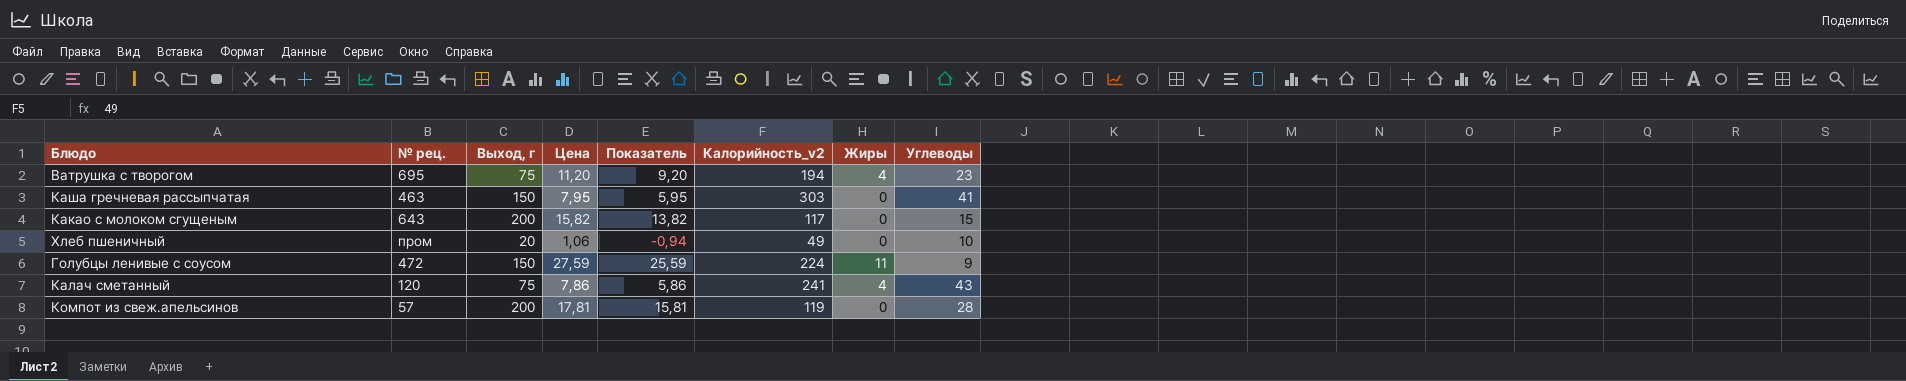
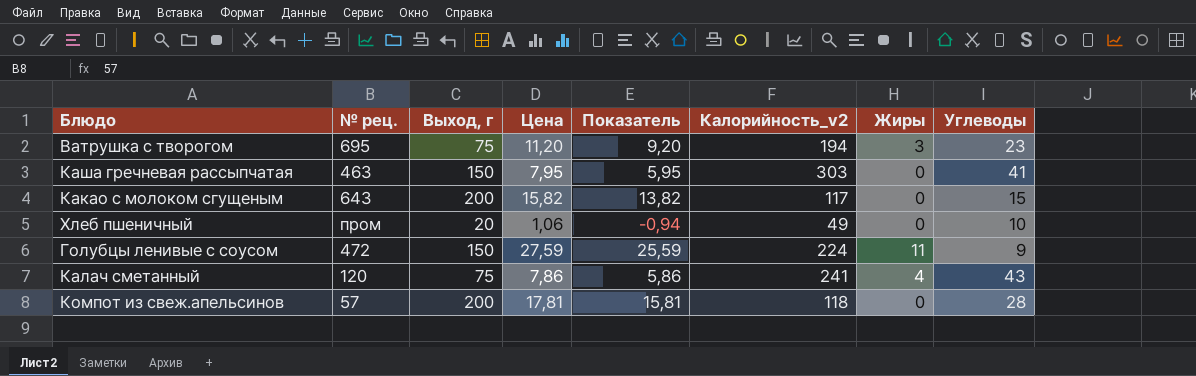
Ватрушка с творогом | Жиры: 4 -> 3
Компот из свеж.апельсинов | Калорийность_v2: 119 -> 118

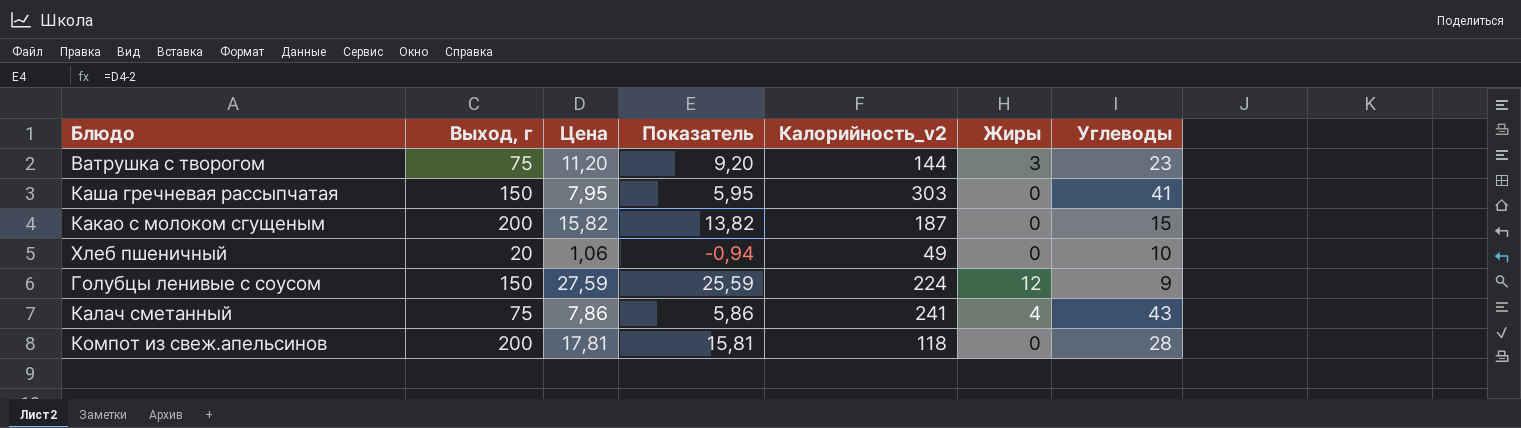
column № рец. | position: 2 -> none
Ватрушка с творогом | Калорийность_v2: 194 -> 144
Какао с молоком сгущеным | Калорийность_v2: 117 -> 187
Голубцы ленивые с соусом | Жиры: 11 -> 12

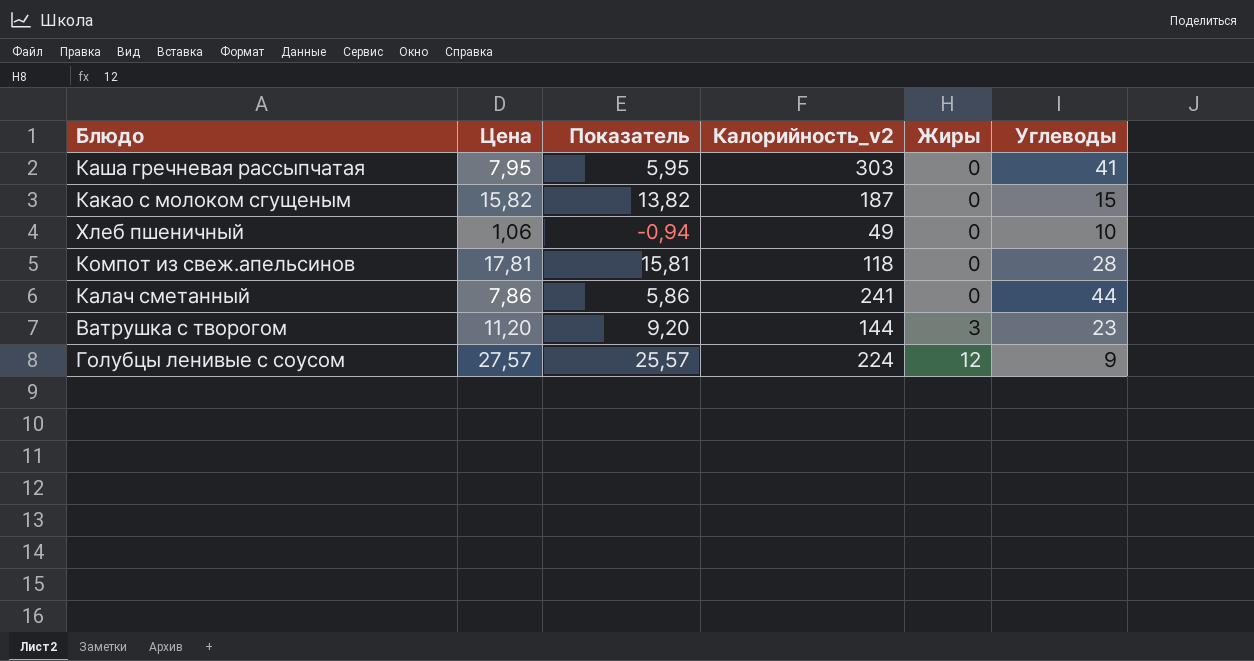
row order: none -> Жиры ascending
column Выход, г | position: 2 -> none
Калач сметанный | Жиры: 4 -> 0
Калач сметанный | Углеводы: 43 -> 44
Голубцы ленивые с соусом | Цена: 27,59 -> 27,57
Голубцы ленивые с соусом | Показатель: 25,59 -> 25,57

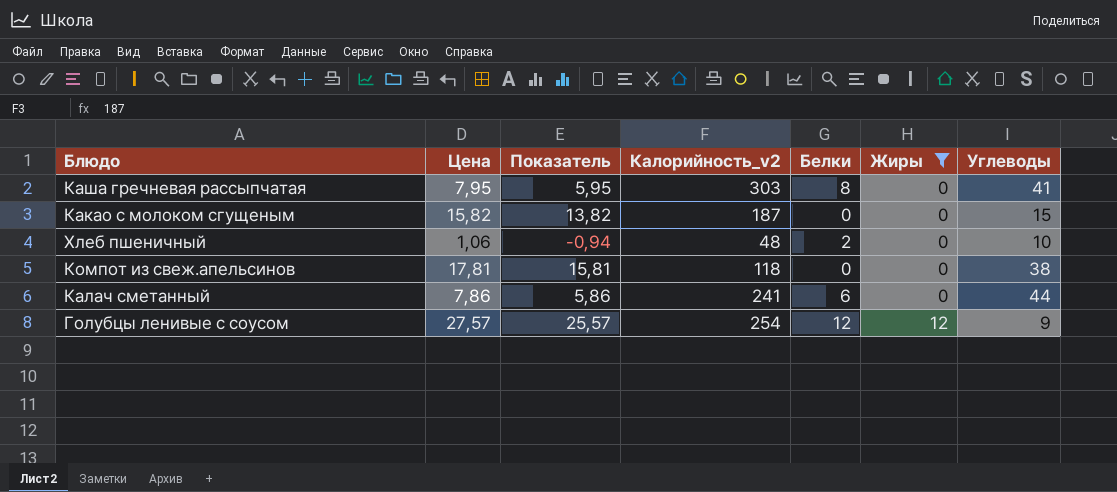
filter: none -> Жиры != 3
column Белки | position: none -> 5
Хлеб пшеничный | Калорийность_v2: 49 -> 48
Компот из свеж.апельсинов | Углеводы: 28 -> 38
Голубцы ленивые с соусом | Калорийность_v2: 224 -> 254

